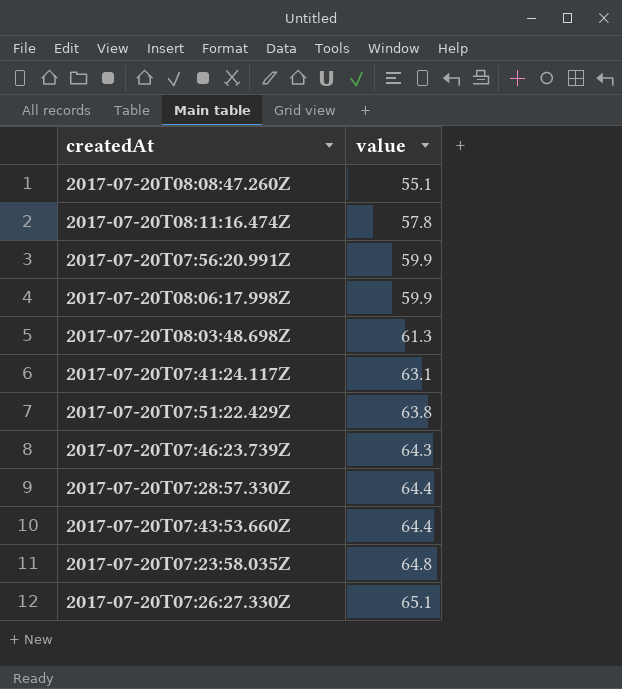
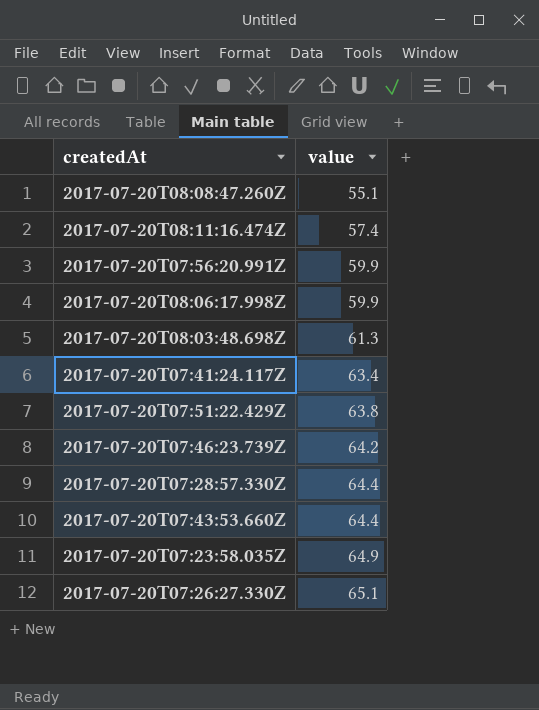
2017-07-20T08:11:16.474Z | value: 57.8 -> 57.4
2017-07-20T07:41:24.117Z | value: 63.1 -> 63.4
2017-07-20T07:46:23.739Z | value: 64.3 -> 64.2
2017-07-20T07:23:58.035Z | value: 64.8 -> 64.9

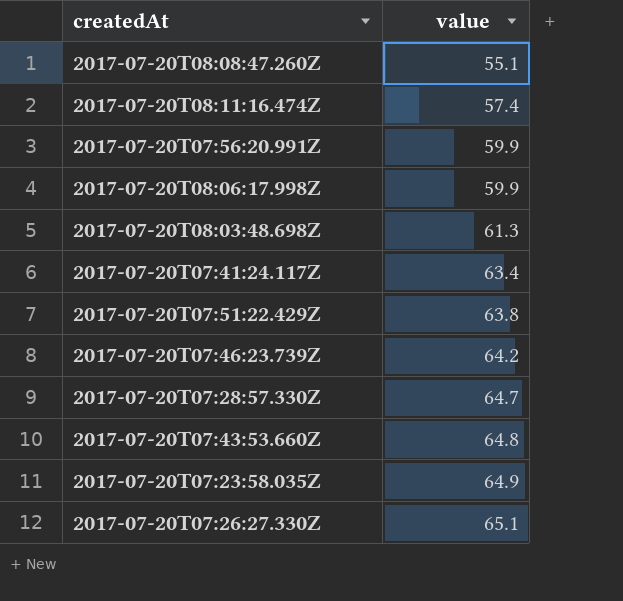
2017-07-20T07:28:57.330Z | value: 64.4 -> 64.7
2017-07-20T07:43:53.660Z | value: 64.4 -> 64.8

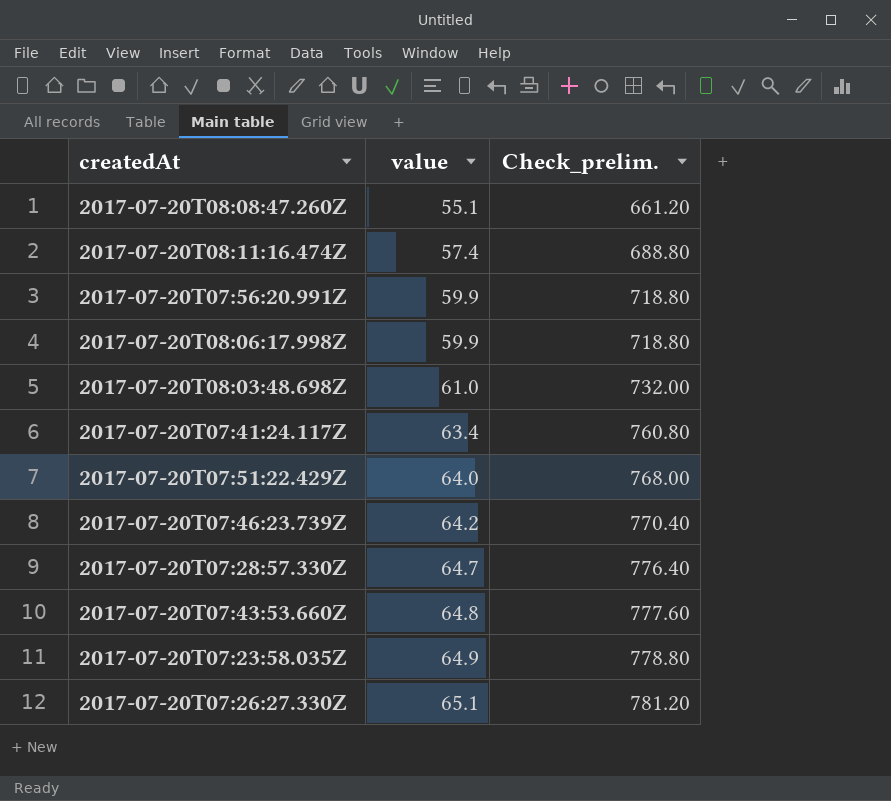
column Check_prelim. | formula: none -> [value] * 12
2017-07-20T08:03:48.698Z | value: 61.3 -> 61.0
2017-07-20T07:51:22.429Z | value: 63.8 -> 64.0

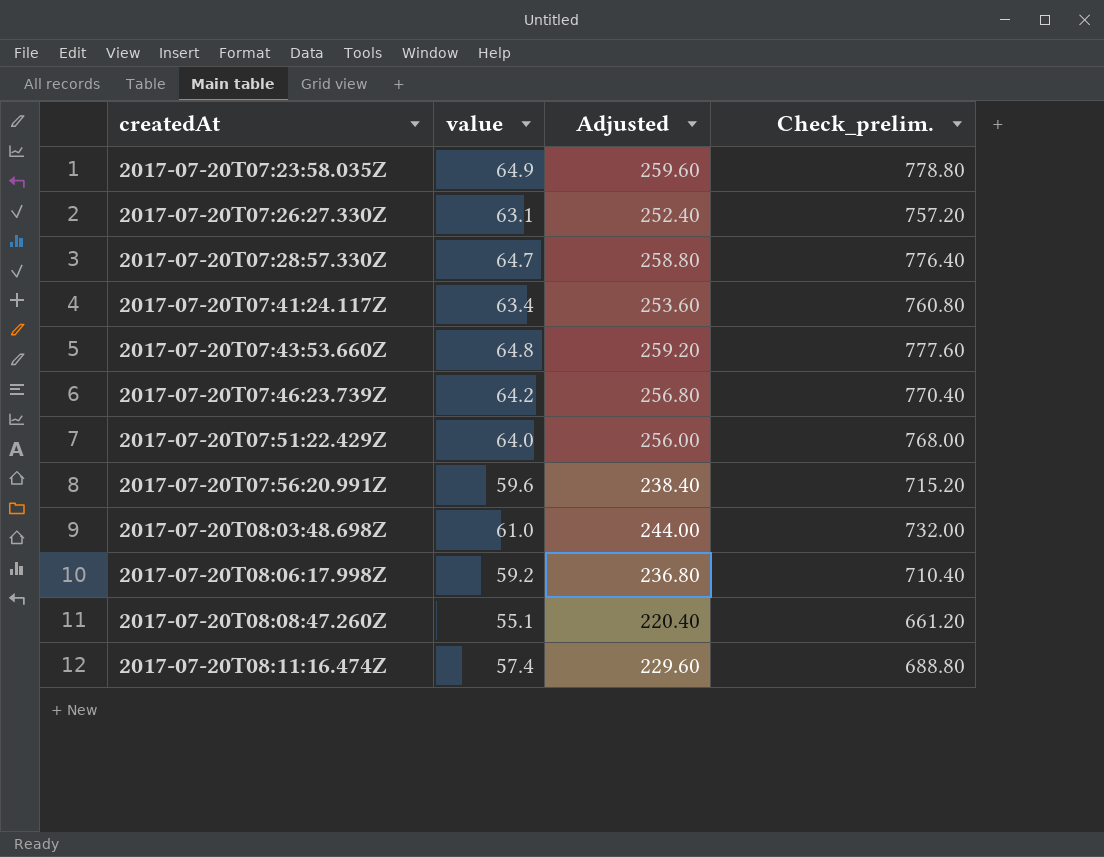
row order: value ascending -> createdAt ascending
column Adjusted | formula: none -> [value] * 4
2017-07-20T07:26:27.330Z | value: 65.1 -> 63.1
2017-07-20T07:26:27.330Z | Check_prelim.: 781.20 -> 757.20
2017-07-20T07:56:20.991Z | value: 59.9 -> 59.6
2017-07-20T07:56:20.991Z | Check_prelim.: 718.80 -> 715.20
2017-07-20T08:06:17.998Z | value: 59.9 -> 59.2
2017-07-20T08:06:17.998Z | Check_prelim.: 718.80 -> 710.40

